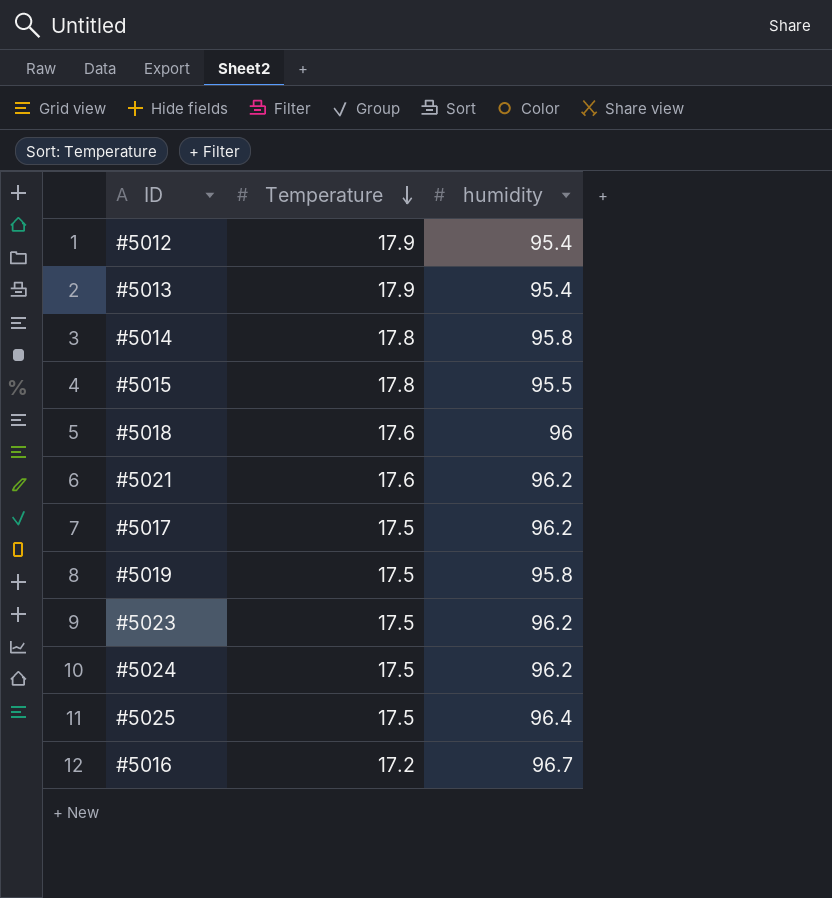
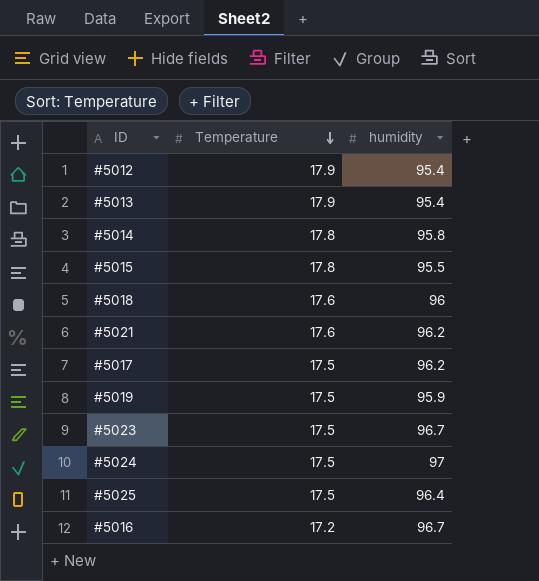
#5019 | humidity: 95.8 -> 95.9
#5023 | humidity: 96.2 -> 96.7
#5024 | humidity: 96.2 -> 97

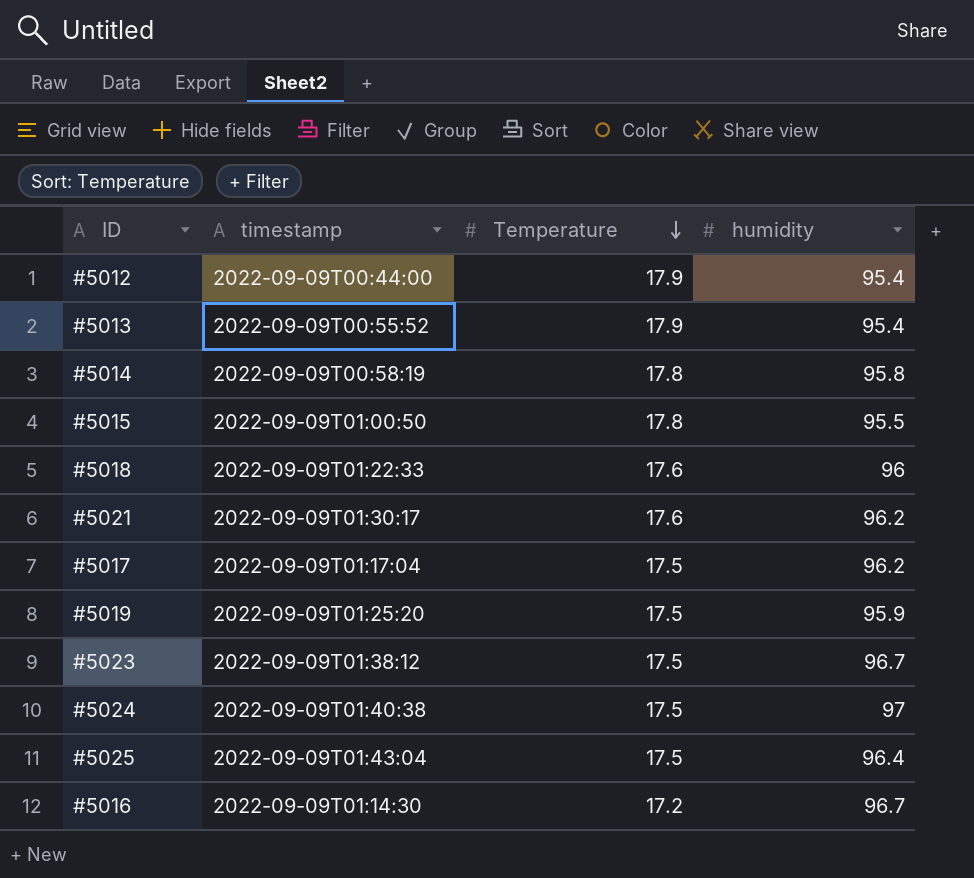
column timestamp | position: none -> 2

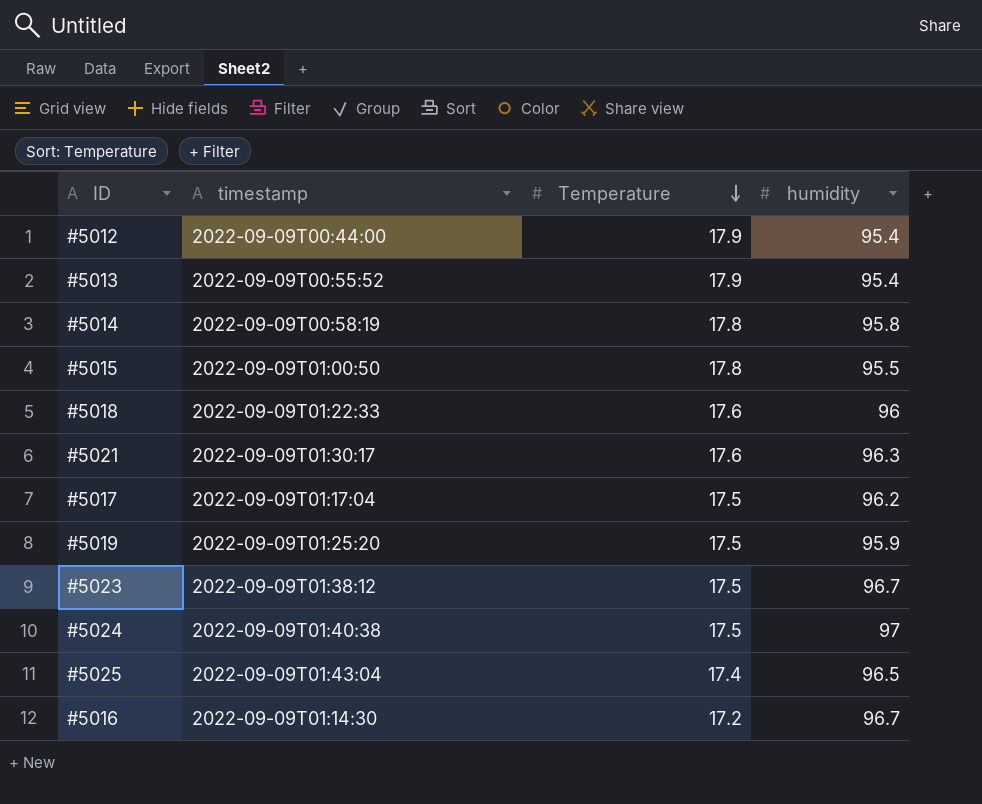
#5021 | humidity: 96.2 -> 96.3
#5025 | Temperature: 17.5 -> 17.4
#5025 | humidity: 96.4 -> 96.5

